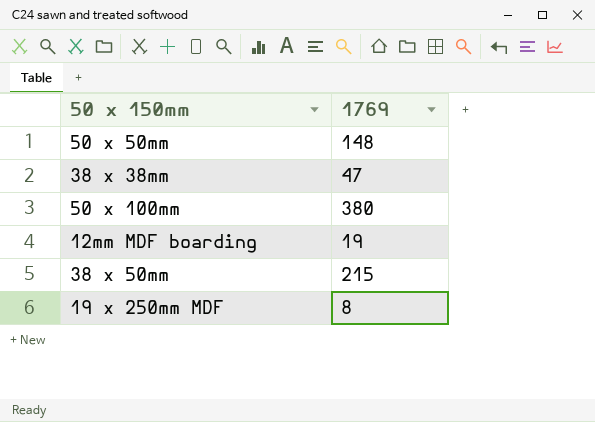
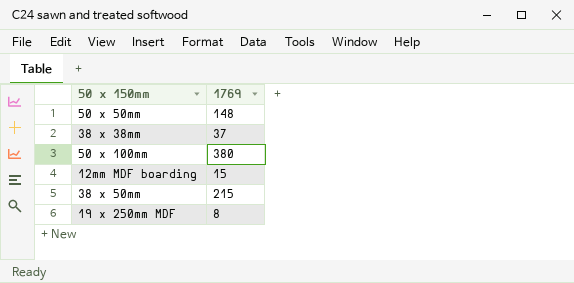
38 x 38mm | 1769: 47 -> 37
12mm MDF boarding | 1769: 19 -> 15

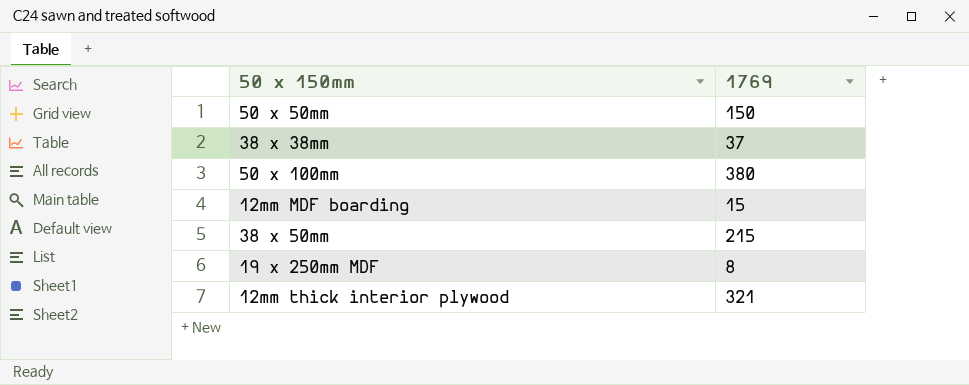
50 x 50mm | 1769: 148 -> 150
row 12mm thick interior plywood: none -> 321

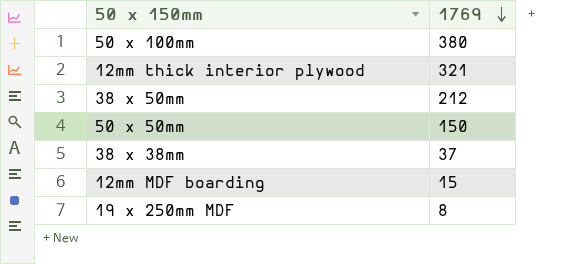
row order: none -> 1769 descending
38 x 50mm | 1769: 215 -> 212

